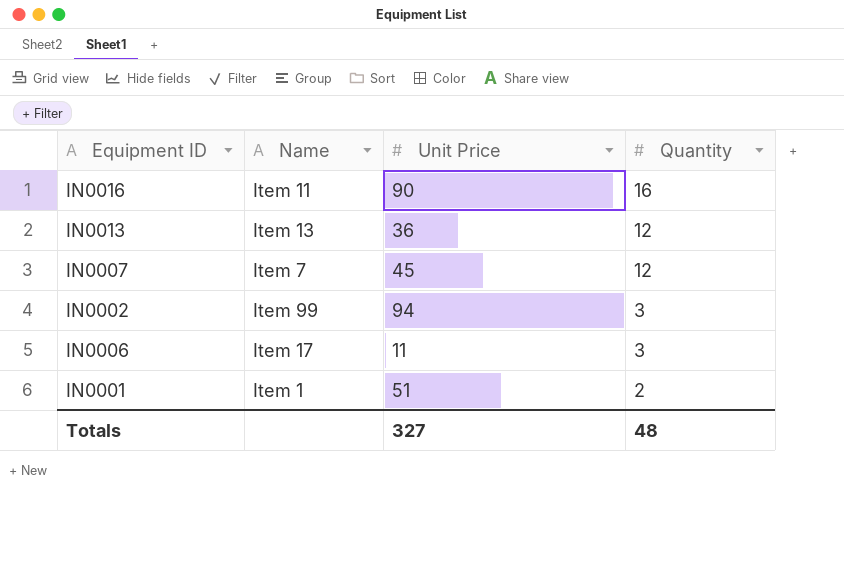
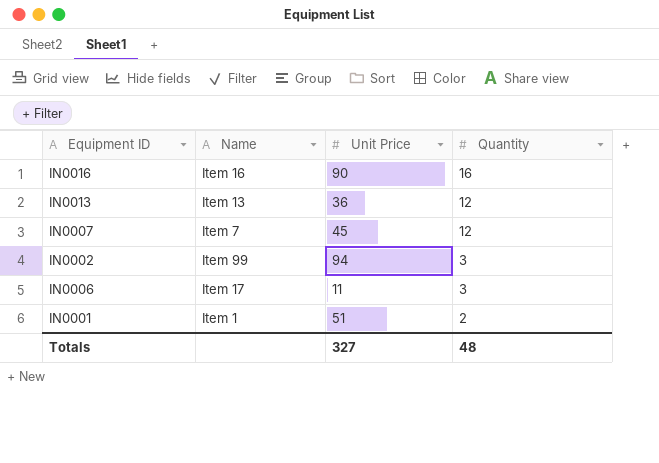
IN0016 | Name: Item 11 -> Item 16

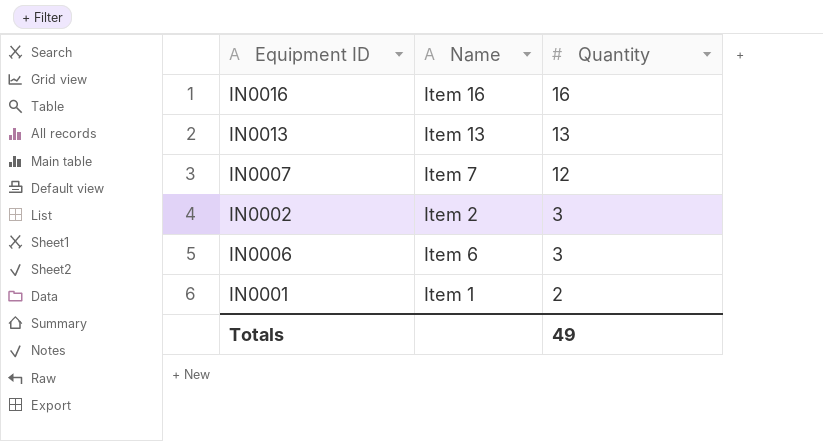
column Unit Price | position: 3 -> none
IN0013 | Quantity: 12 -> 13
IN0002 | Name: Item 99 -> Item 2
IN0006 | Name: Item 17 -> Item 6
Totals | Quantity: 48 -> 49

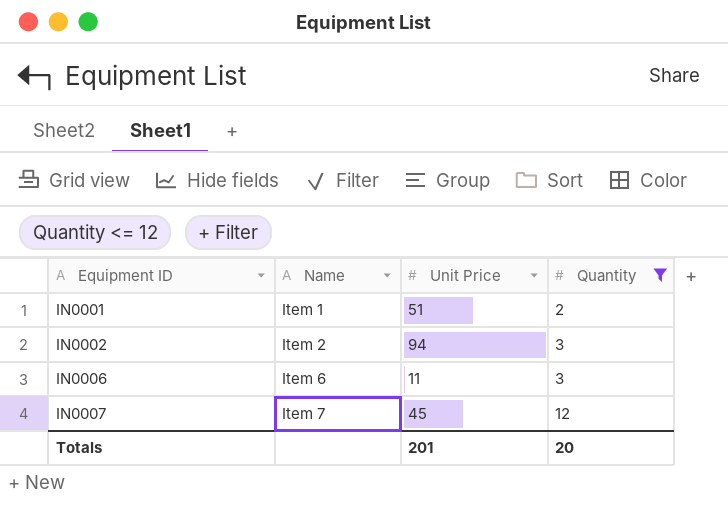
filter: none -> Quantity <= 12
row order: Quantity descending -> Equipment ID ascending
column Unit Price | position: none -> 3
Totals | Quantity: 49 -> 20

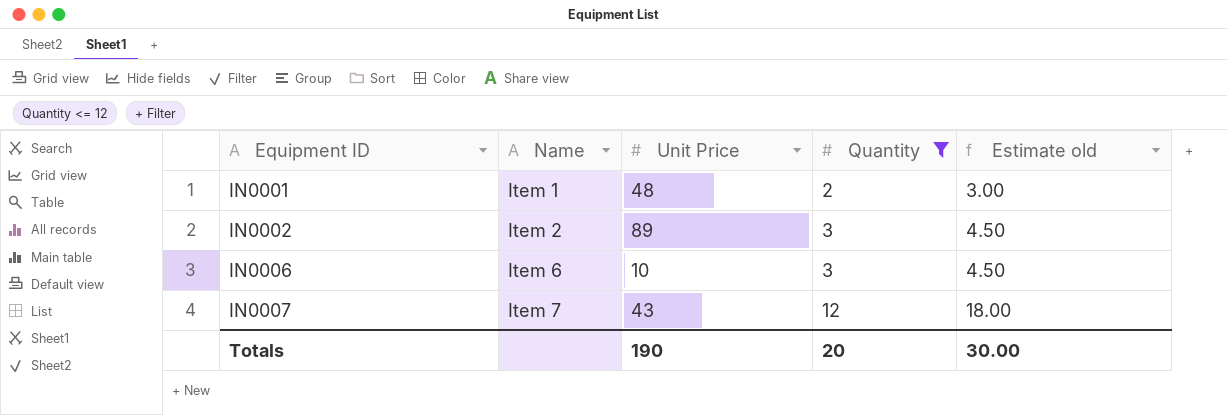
column Estimate old | formula: none -> [Quantity] * 1.5
IN0001 | Unit Price: 51 -> 48
IN0002 | Unit Price: 94 -> 89
IN0006 | Unit Price: 11 -> 10
IN0007 | Unit Price: 45 -> 43
Totals | Unit Price: 201 -> 190

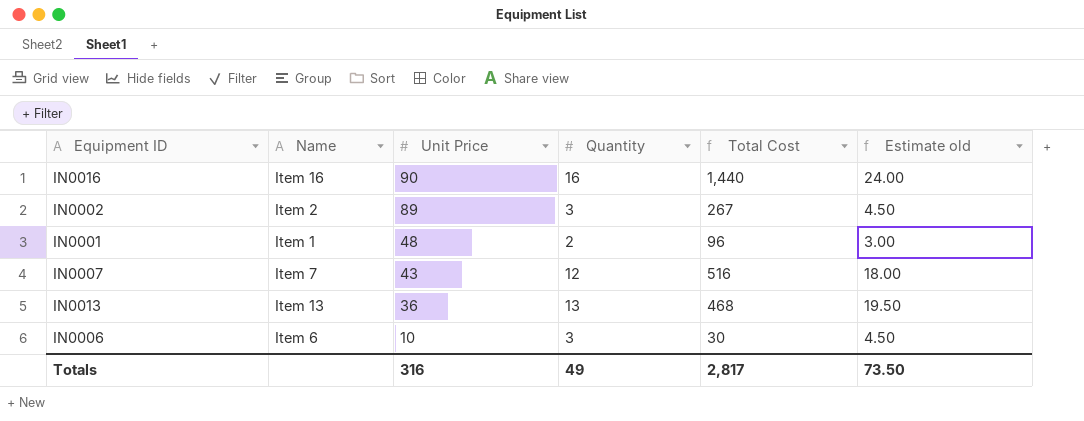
filter: Quantity <= 12 -> none
row order: Equipment ID ascending -> Unit Price descending
column Total Cost | formula: none -> [Unit Price] * [Quantity]
Totals | Unit Price: 190 -> 316
Totals | Quantity: 20 -> 49
Totals | Estimate old: 30.00 -> 73.50

